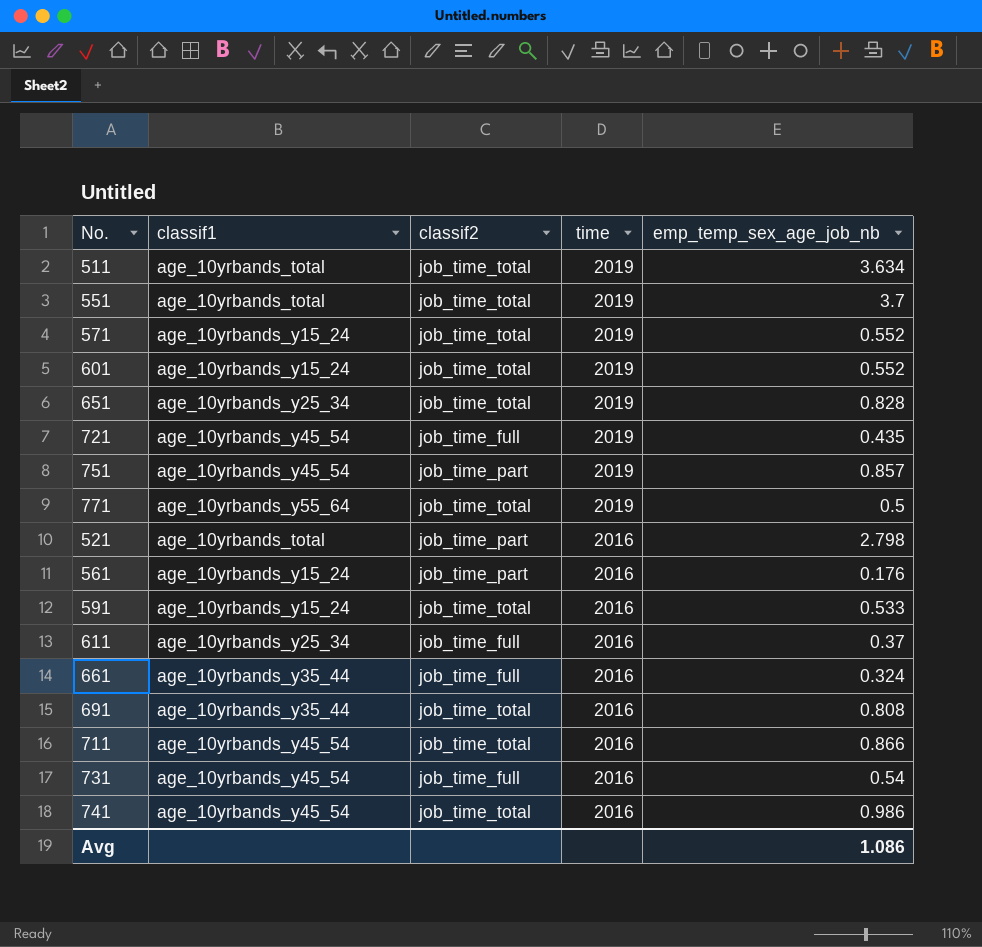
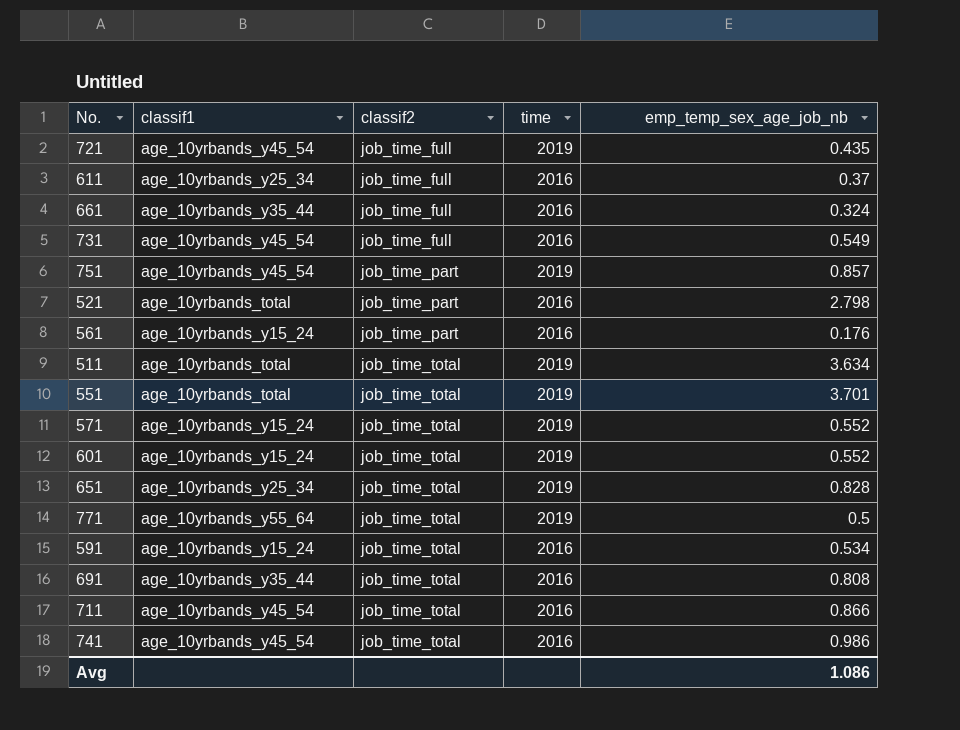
row order: time descending -> classif2 ascending
731 | emp_temp_sex_age_job_nb: 0.54 -> 0.549
551 | emp_temp_sex_age_job_nb: 3.7 -> 3.701
591 | emp_temp_sex_age_job_nb: 0.533 -> 0.534

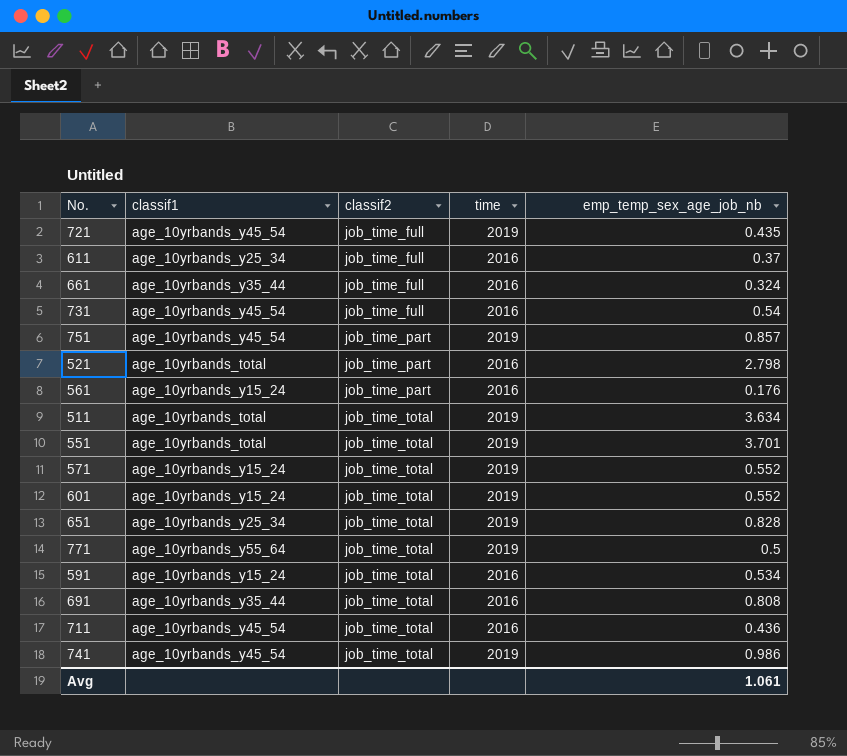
731 | emp_temp_sex_age_job_nb: 0.549 -> 0.54
711 | emp_temp_sex_age_job_nb: 0.866 -> 0.436
741 | time: 2016 -> 2019
Avg | emp_temp_sex_age_job_nb: 1.086 -> 1.061

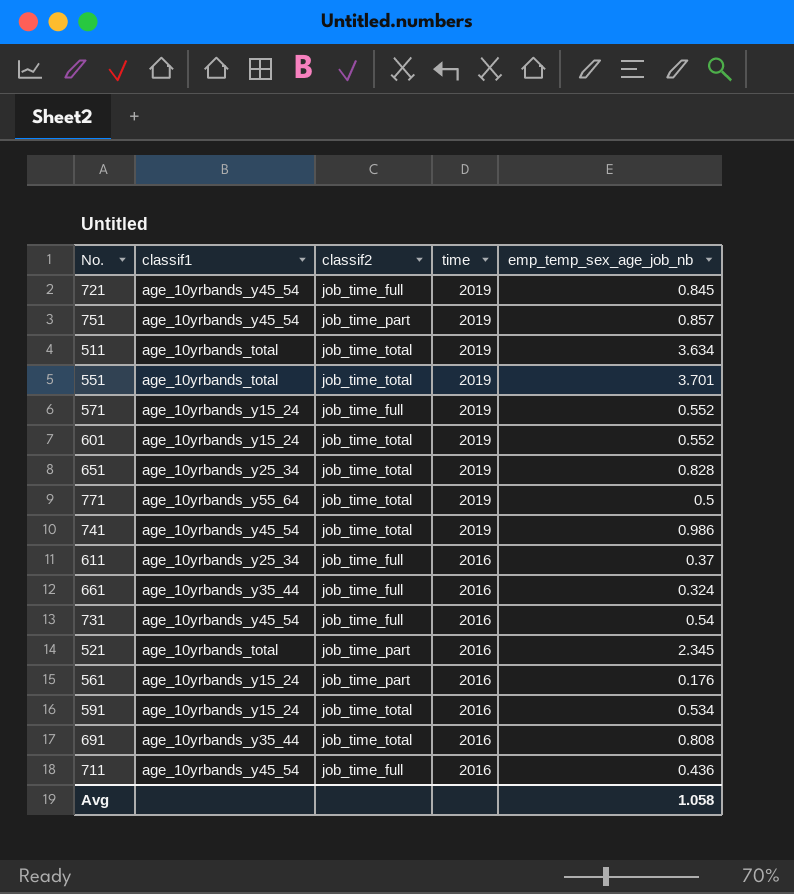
row order: classif2 ascending -> time descending
721 | emp_temp_sex_age_job_nb: 0.435 -> 0.845
571 | classif2: job_time_total -> job_time_full
521 | emp_temp_sex_age_job_nb: 2.798 -> 2.345
711 | classif2: job_time_total -> job_time_full
Avg | emp_temp_sex_age_job_nb: 1.061 -> 1.058

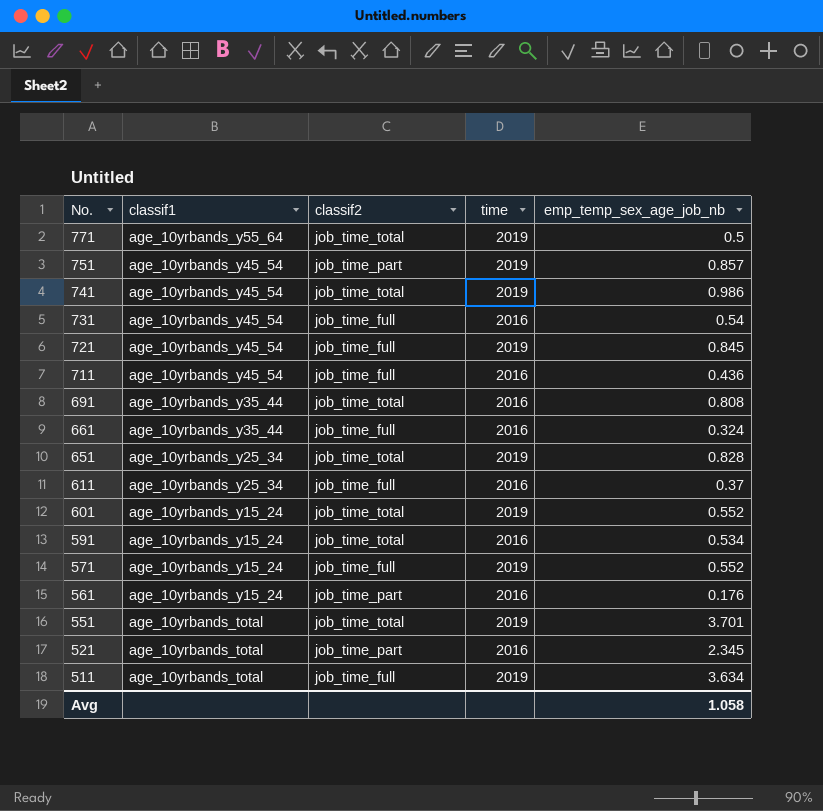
row order: time descending -> No. descending
511 | classif2: job_time_total -> job_time_full

